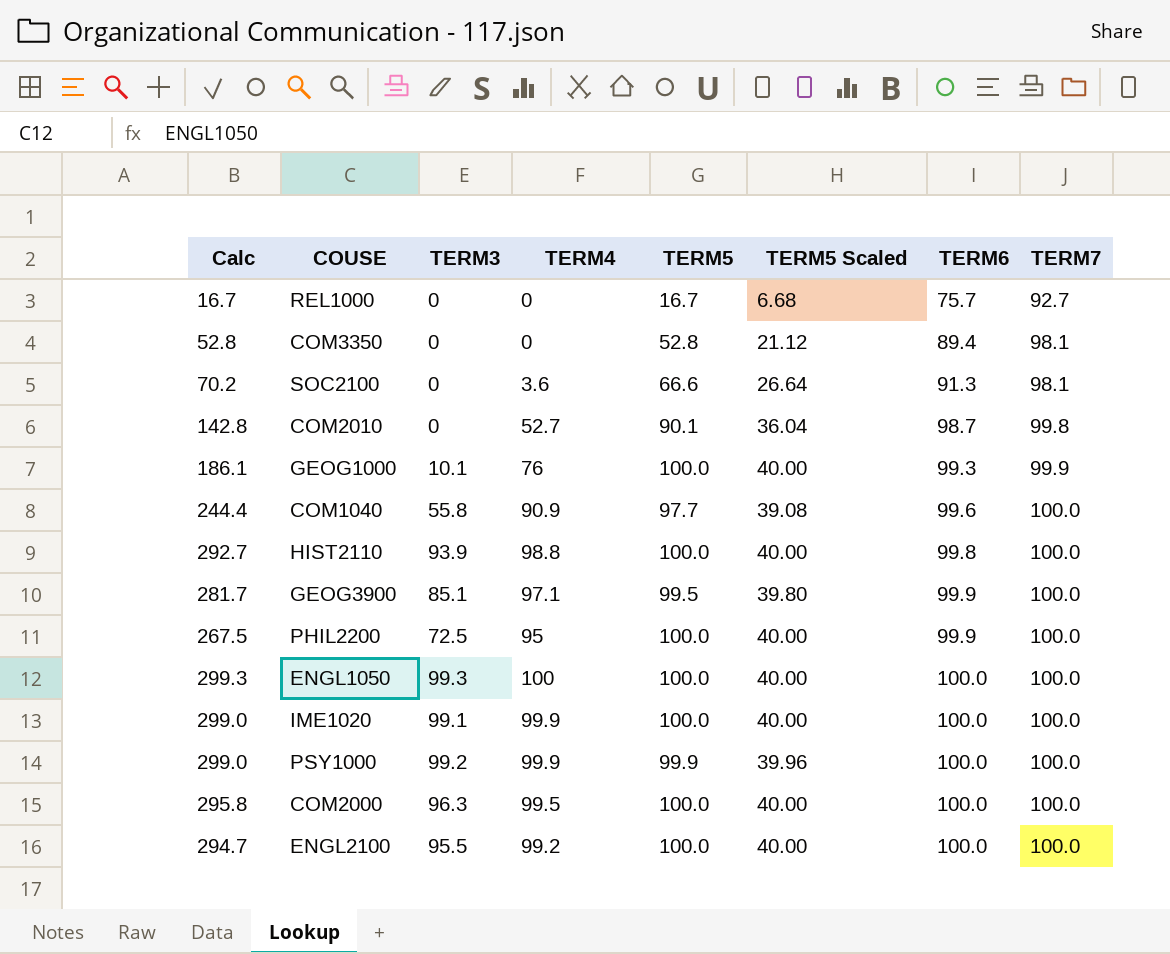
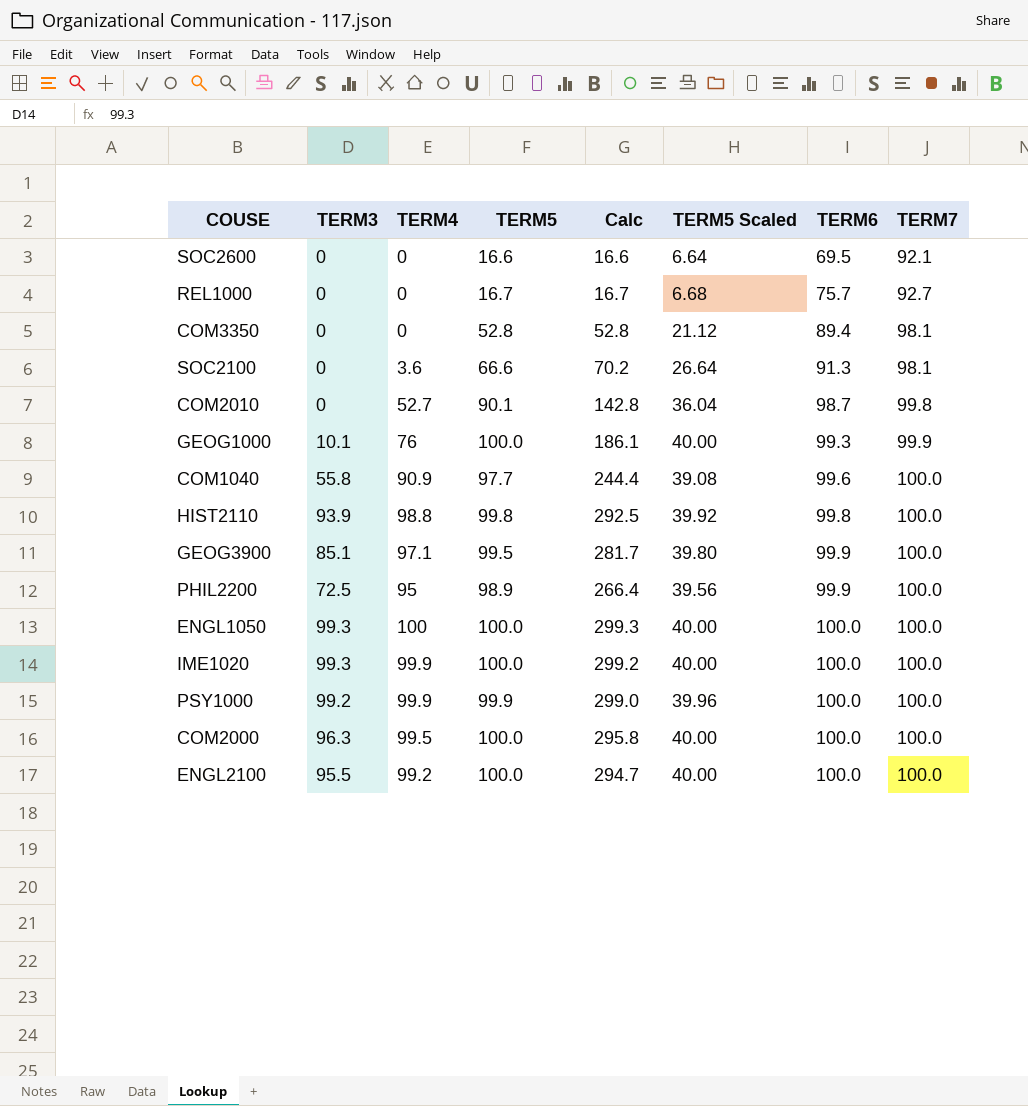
column Calc | position: 1 -> 5
row SOC2600: none -> 0 | 0 | 16.6 | 16.6 | 6.64 | 69.5 | 92.1
HIST2110 | TERM5: 100.0 -> 99.8
HIST2110 | Calc: 292.7 -> 292.5
HIST2110 | TERM5 Scaled: 40.00 -> 39.92
PHIL2200 | TERM5: 100.0 -> 98.9
PHIL2200 | Calc: 267.5 -> 266.4
PHIL2200 | TERM5 Scaled: 40.00 -> 39.56
IME1020 | TERM3: 99.1 -> 99.3
IME1020 | Calc: 299.0 -> 299.2

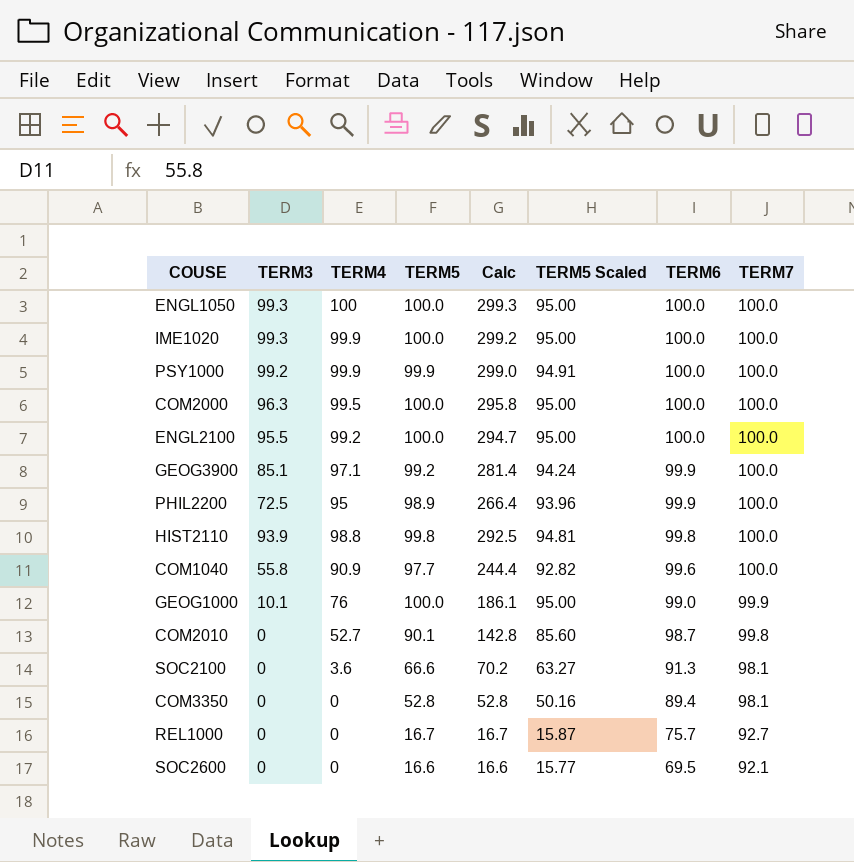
row order: TERM6 ascending -> TERM6 descending
column TERM5 Scaled | formula: [TERM5] * 0.4 -> [TERM5] * 0.95
GEOG3900 | TERM5: 99.5 -> 99.2
GEOG3900 | Calc: 281.7 -> 281.4
GEOG1000 | TERM6: 99.3 -> 99.0

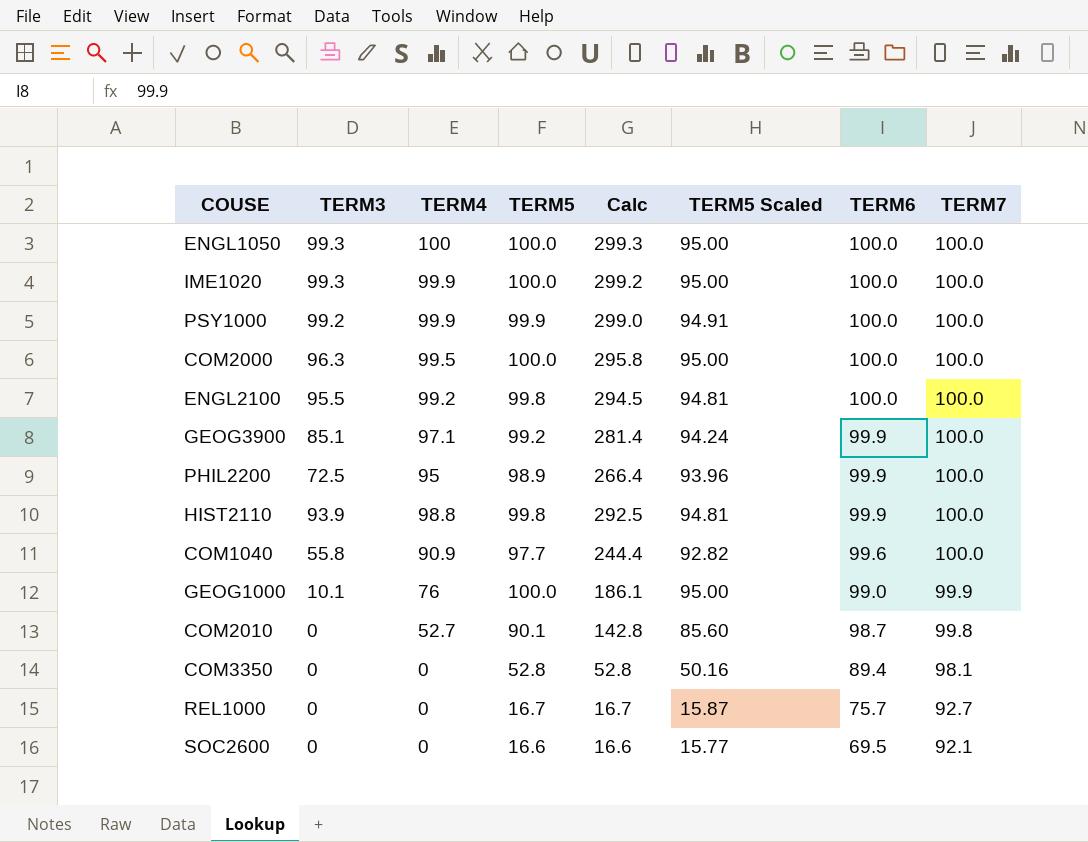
row SOC2100: 0 | 3.6 | 66.6 | 70.2 | 63.27 | 91.3 | 98.1 -> none
ENGL2100 | TERM5: 100.0 -> 99.8
ENGL2100 | Calc: 294.7 -> 294.5
ENGL2100 | TERM5 Scaled: 95.00 -> 94.81
HIST2110 | TERM6: 99.8 -> 99.9

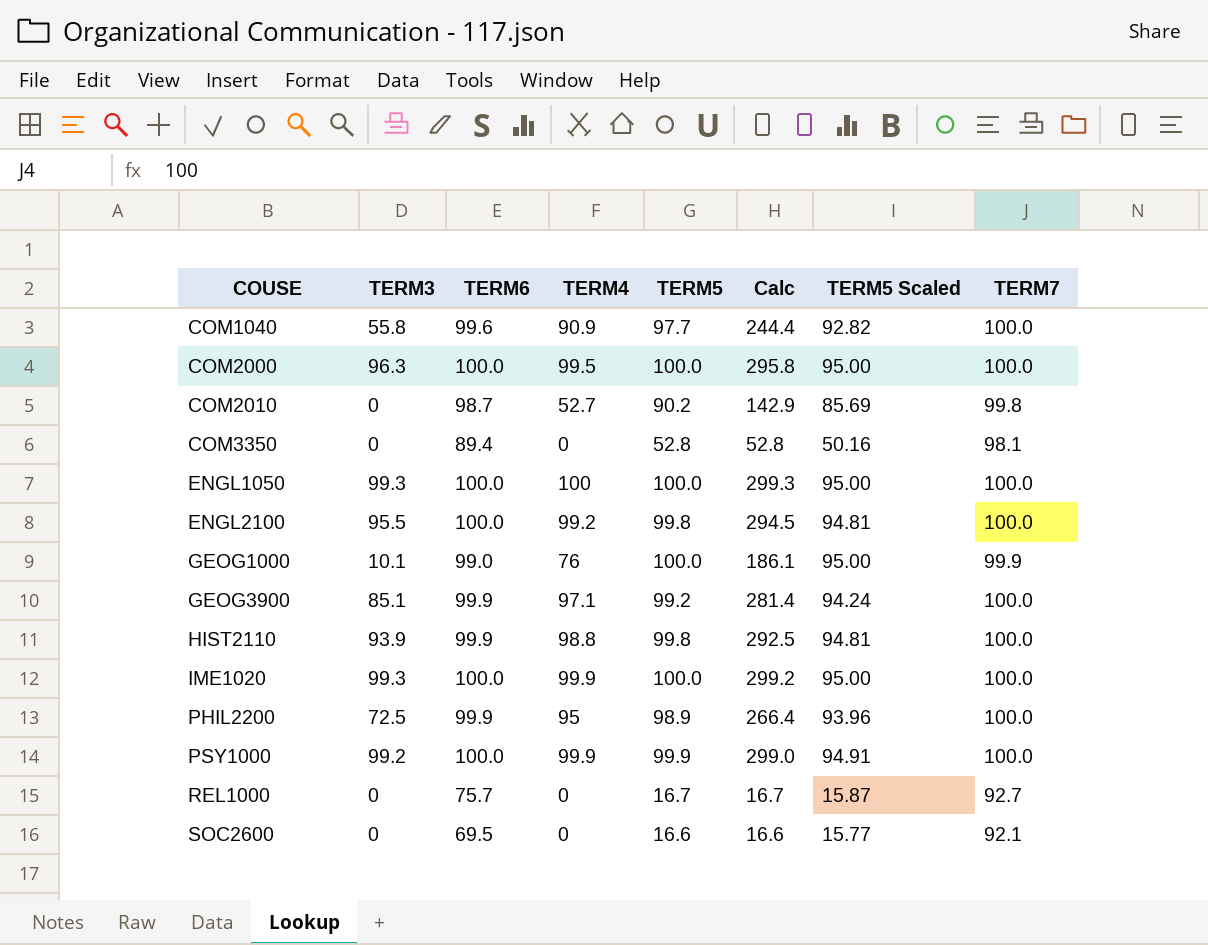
row order: TERM6 descending -> COUSE ascending
column TERM6 | position: 7 -> 3
COM2010 | TERM5: 90.1 -> 90.2
COM2010 | Calc: 142.8 -> 142.9
COM2010 | TERM5 Scaled: 85.60 -> 85.69

